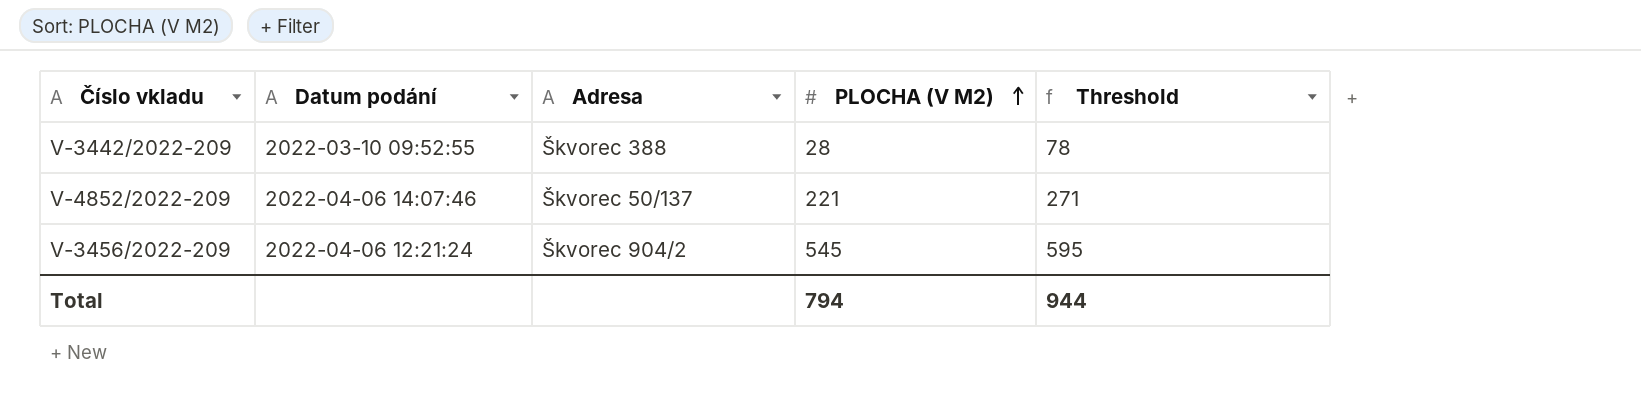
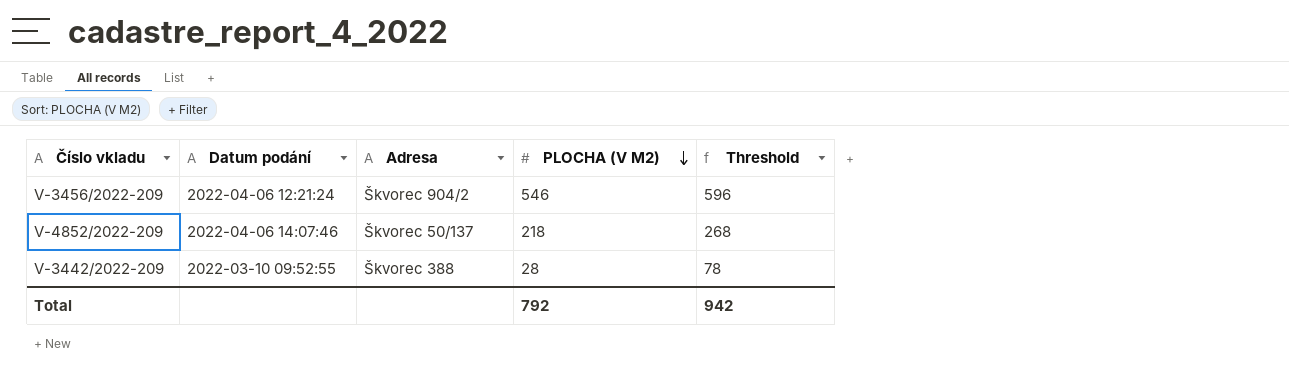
row order: PLOCHA (V M2) ascending -> PLOCHA (V M2) descending
V-3456/2022-209 | PLOCHA (V M2): 545 -> 546
V-3456/2022-209 | Threshold: 595 -> 596
V-4852/2022-209 | PLOCHA (V M2): 221 -> 218
V-4852/2022-209 | Threshold: 271 -> 268
Total | PLOCHA (V M2): 794 -> 792
Total | Threshold: 944 -> 942

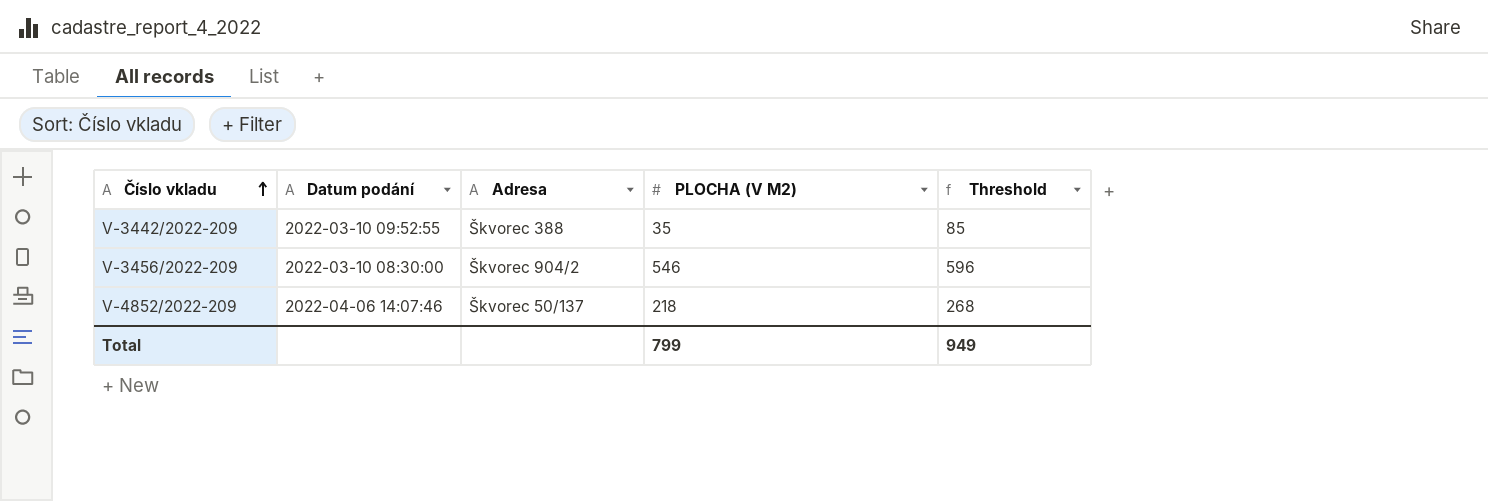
row order: PLOCHA (V M2) descending -> Číslo vkladu ascending
V-3442/2022-209 | PLOCHA (V M2): 28 -> 35
V-3442/2022-209 | Threshold: 78 -> 85
V-3456/2022-209 | Datum podání: 2022-04-06 12:21:24 -> 2022-03-10 08:30:00
Total | PLOCHA (V M2): 792 -> 799
Total | Threshold: 942 -> 949

